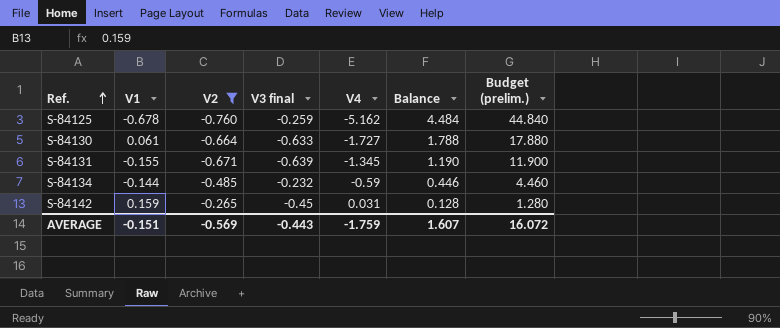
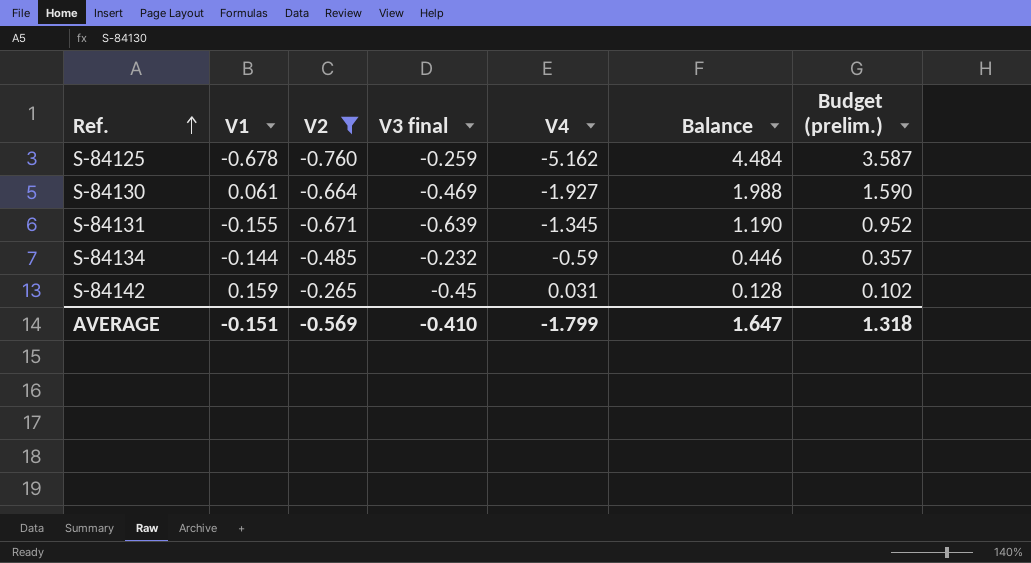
column Budget (prelim.) | formula: [Balance] * 10 -> [Balance] * 0.8
S-84130 | V3 final: -0.633 -> -0.469
S-84130 | V4: -1.727 -> -1.927
S-84130 | Balance: 1.788 -> 1.988
AVERAGE | V3 final: -0.443 -> -0.410
AVERAGE | V4: -1.759 -> -1.799
AVERAGE | Balance: 1.607 -> 1.647
AVERAGE | Budget (prelim.): 16.072 -> 1.318

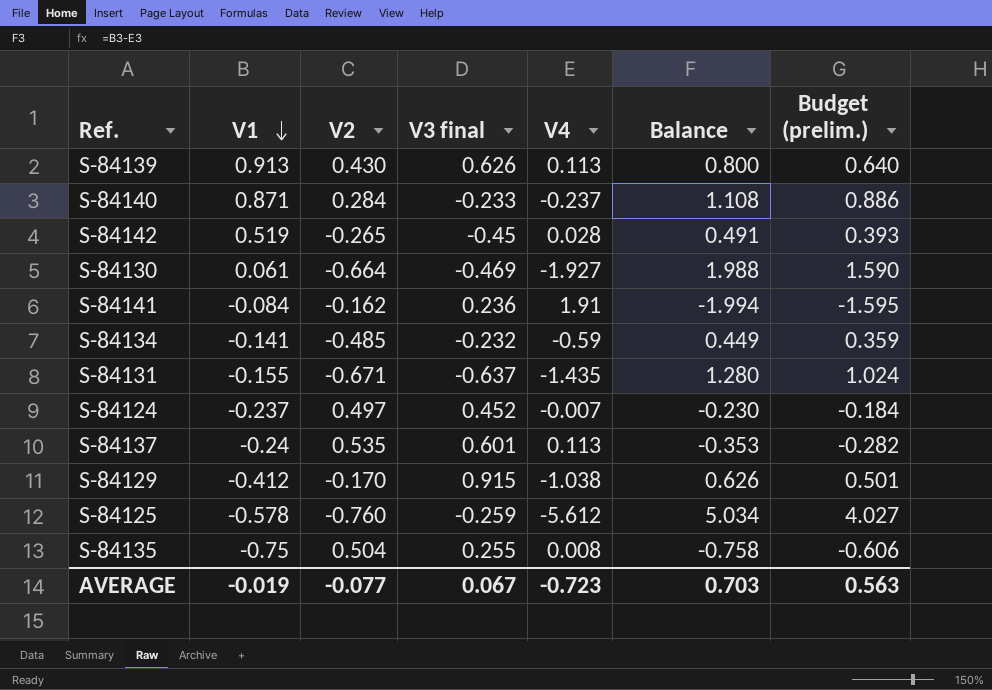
filter: V2 <= -0.265 -> none
row order: Ref. ascending -> V1 descending
S-84142 | V1: 0.159 -> 0.519
S-84142 | V4: 0.031 -> 0.028
S-84142 | Balance: 0.128 -> 0.491
S-84142 | Budget (prelim.): 0.102 -> 0.393
S-84134 | V1: -0.144 -> -0.141
S-84134 | Balance: 0.446 -> 0.449
S-84134 | Budget (prelim.): 0.357 -> 0.359
S-84131 | V3 final: -0.639 -> -0.637
S-84131 | V4: -1.345 -> -1.435
S-84131 | Balance: 1.190 -> 1.280
S-84131 | Budget (prelim.): 0.952 -> 1.024
S-84125 | V1: -0.678 -> -0.578
S-84125 | V4: -5.162 -> -5.612
S-84125 | Balance: 4.484 -> 5.034
S-84125 | Budget (prelim.): 3.587 -> 4.027
AVERAGE | V1: -0.151 -> -0.019
AVERAGE | V2: -0.569 -> -0.077
AVERAGE | V3 final: -0.410 -> 0.067
AVERAGE | V4: -1.799 -> -0.723
AVERAGE | Balance: 1.647 -> 0.703
AVERAGE | Budget (prelim.): 1.318 -> 0.563

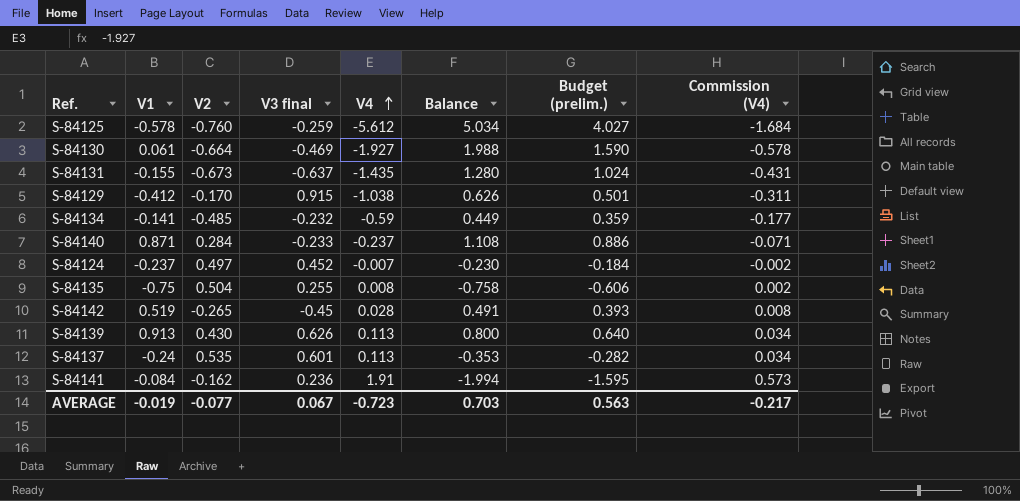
row order: V1 descending -> V4 ascending
column Commission (V4) | formula: none -> [V4] * 0.3
S-84131 | V2: -0.671 -> -0.673

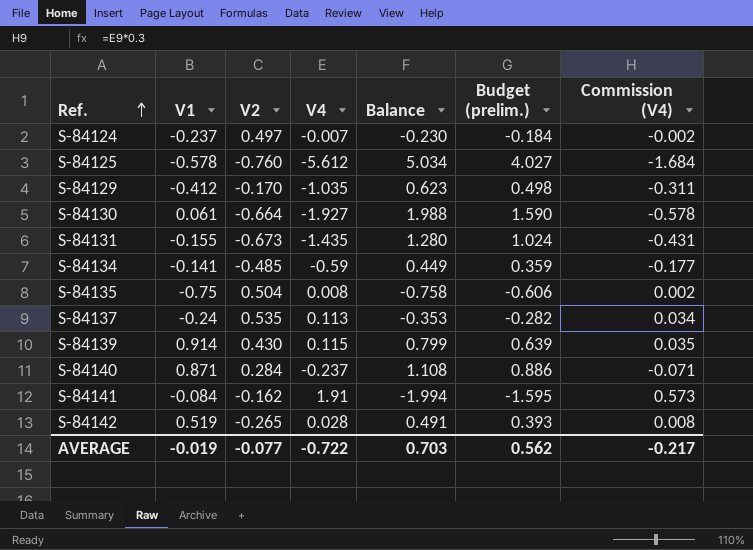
row order: V4 ascending -> Ref. ascending
column V3 final | position: 4 -> none
S-84129 | V4: -1.038 -> -1.035
S-84129 | Balance: 0.626 -> 0.623
S-84129 | Budget (prelim.): 0.501 -> 0.498
S-84139 | V1: 0.913 -> 0.914
S-84139 | V4: 0.113 -> 0.115
S-84139 | Balance: 0.800 -> 0.799
S-84139 | Budget (prelim.): 0.640 -> 0.639
S-84139 | Commission (V4): 0.034 -> 0.035
AVERAGE | V4: -0.723 -> -0.722
AVERAGE | Budget (prelim.): 0.563 -> 0.562

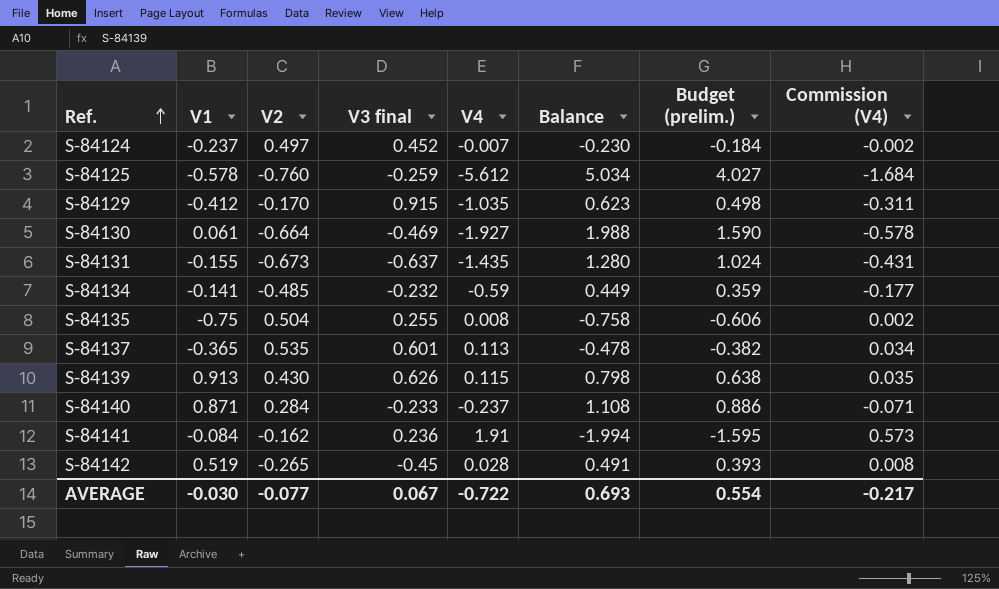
column V3 final | position: none -> 4
S-84137 | V1: -0.24 -> -0.365
S-84137 | Balance: -0.353 -> -0.478
S-84137 | Budget (prelim.): -0.282 -> -0.382
S-84139 | V1: 0.914 -> 0.913
S-84139 | Balance: 0.799 -> 0.798
S-84139 | Budget (prelim.): 0.639 -> 0.638
AVERAGE | V1: -0.019 -> -0.030
AVERAGE | Balance: 0.703 -> 0.693
AVERAGE | Budget (prelim.): 0.562 -> 0.554

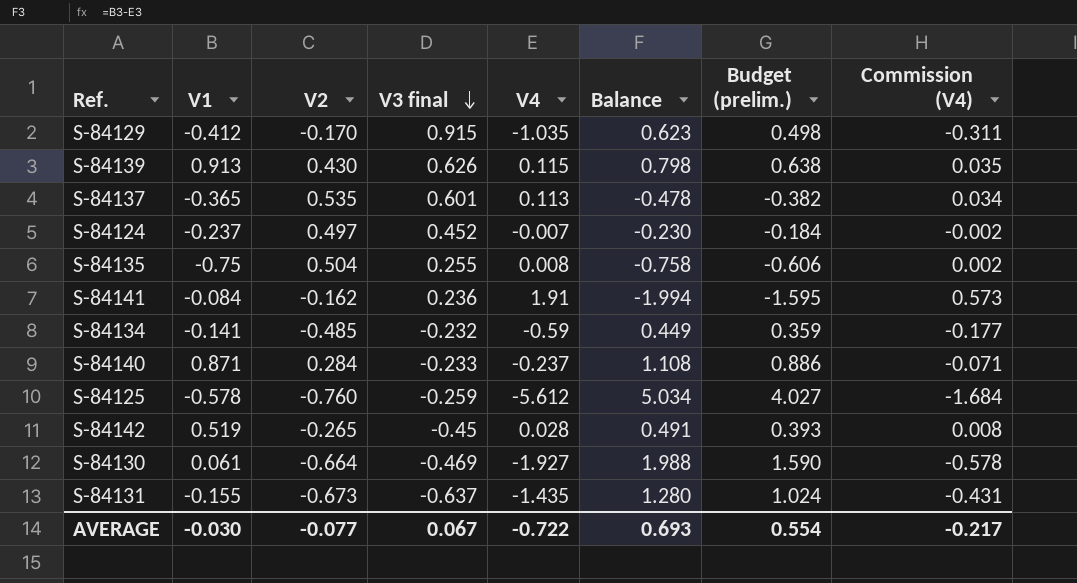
row order: Ref. ascending -> V3 final descending

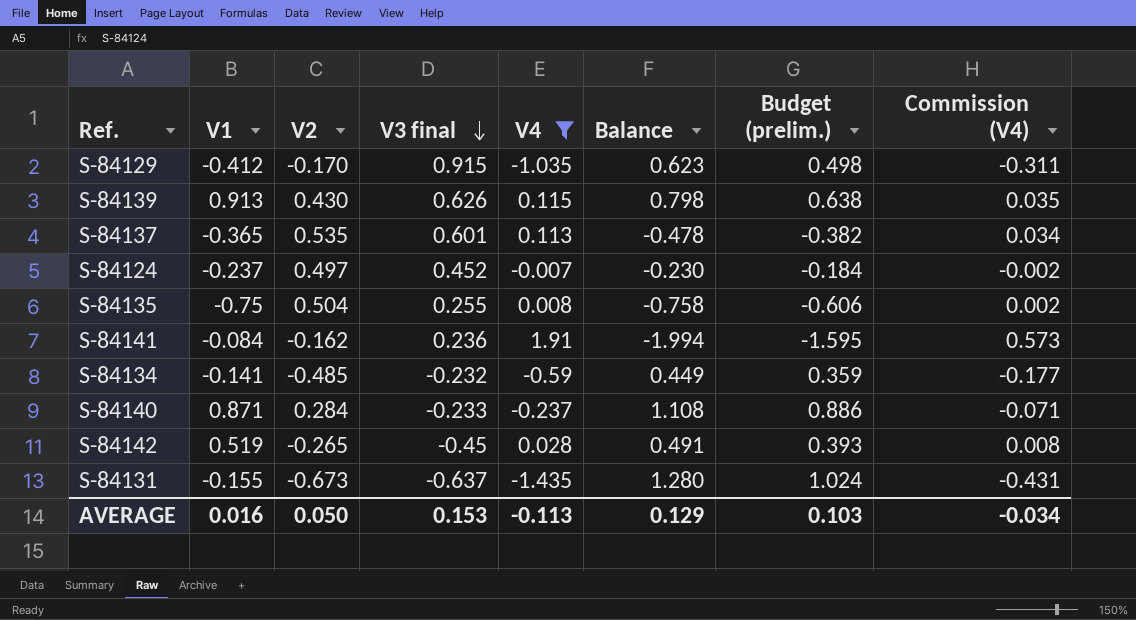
filter: none -> V4 >= -1.435
AVERAGE | V1: -0.030 -> 0.016
AVERAGE | V2: -0.077 -> 0.050
AVERAGE | V3 final: 0.067 -> 0.153
AVERAGE | V4: -0.722 -> -0.113
AVERAGE | Balance: 0.693 -> 0.129
AVERAGE | Budget (prelim.): 0.554 -> 0.103
AVERAGE | Commission (V4): -0.217 -> -0.034

